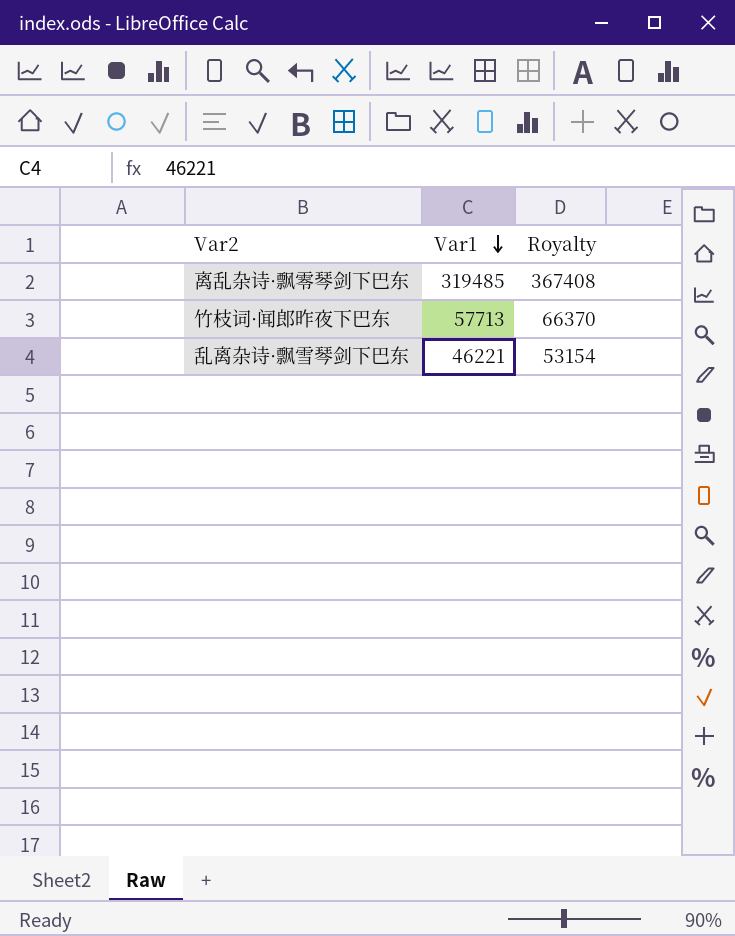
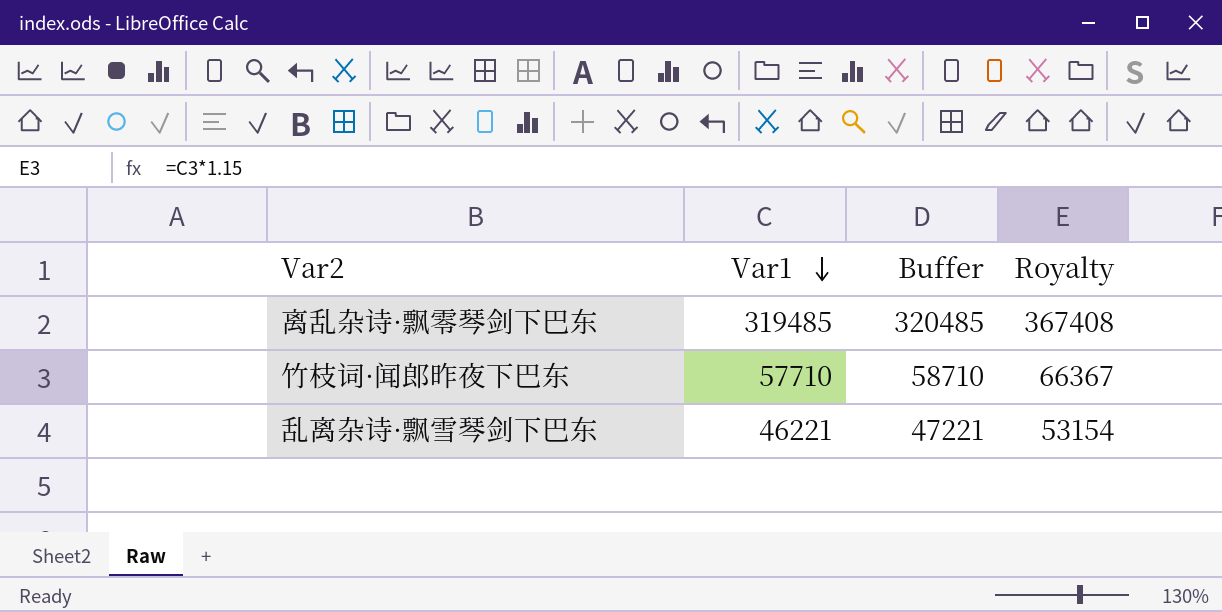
column Buffer | formula: none -> [Var1] + 1000
竹枝词·闻郎昨夜下巴东 | Var1: 57713 -> 57710
竹枝词·闻郎昨夜下巴东 | Royalty: 66370 -> 66367

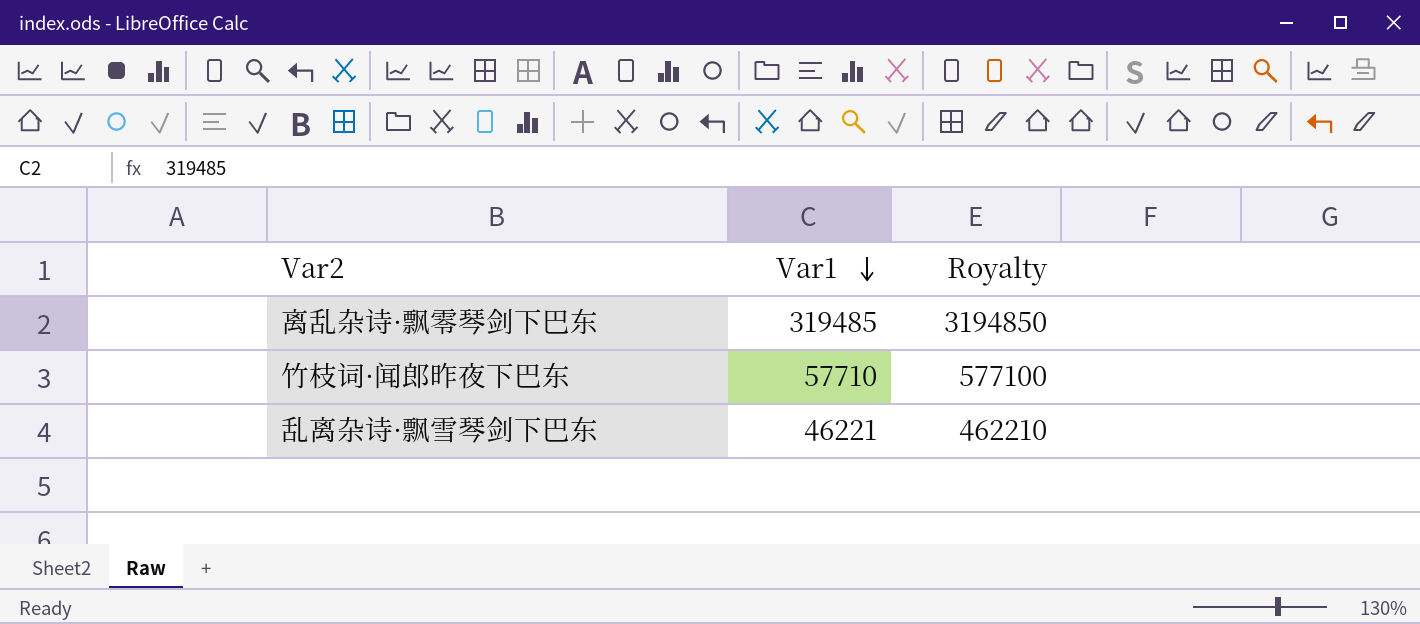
column Buffer | formula: [Var1] + 1000 -> none
column Royalty | formula: [Var1] * 1.15 -> [Var1] * 10

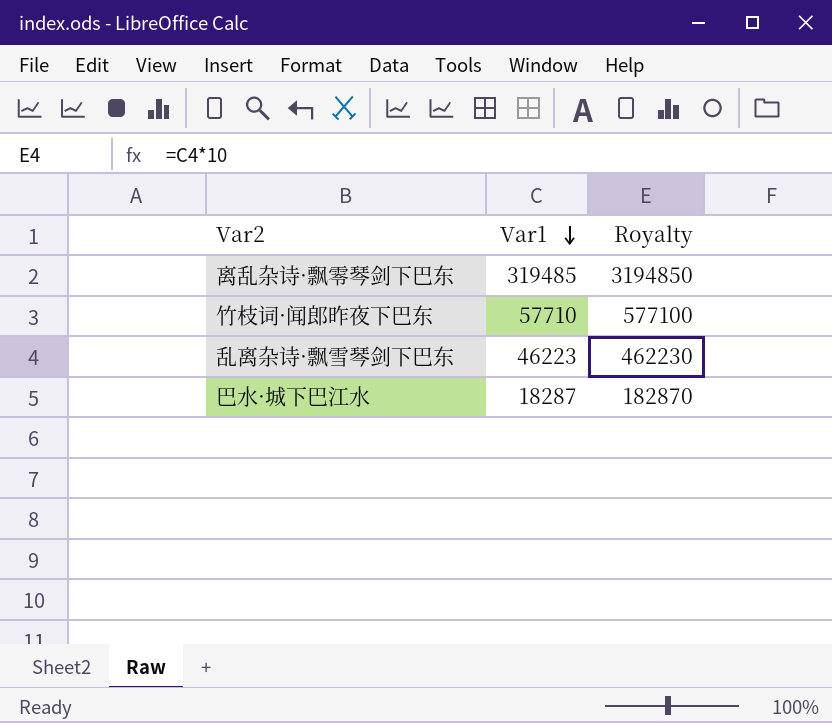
乱离杂诗·飘雪琴剑下巴东 | Var1: 46221 -> 46223
乱离杂诗·飘雪琴剑下巴东 | Royalty: 462210 -> 462230
row 巴水·城下巴江水: none -> 18287 | 182870

